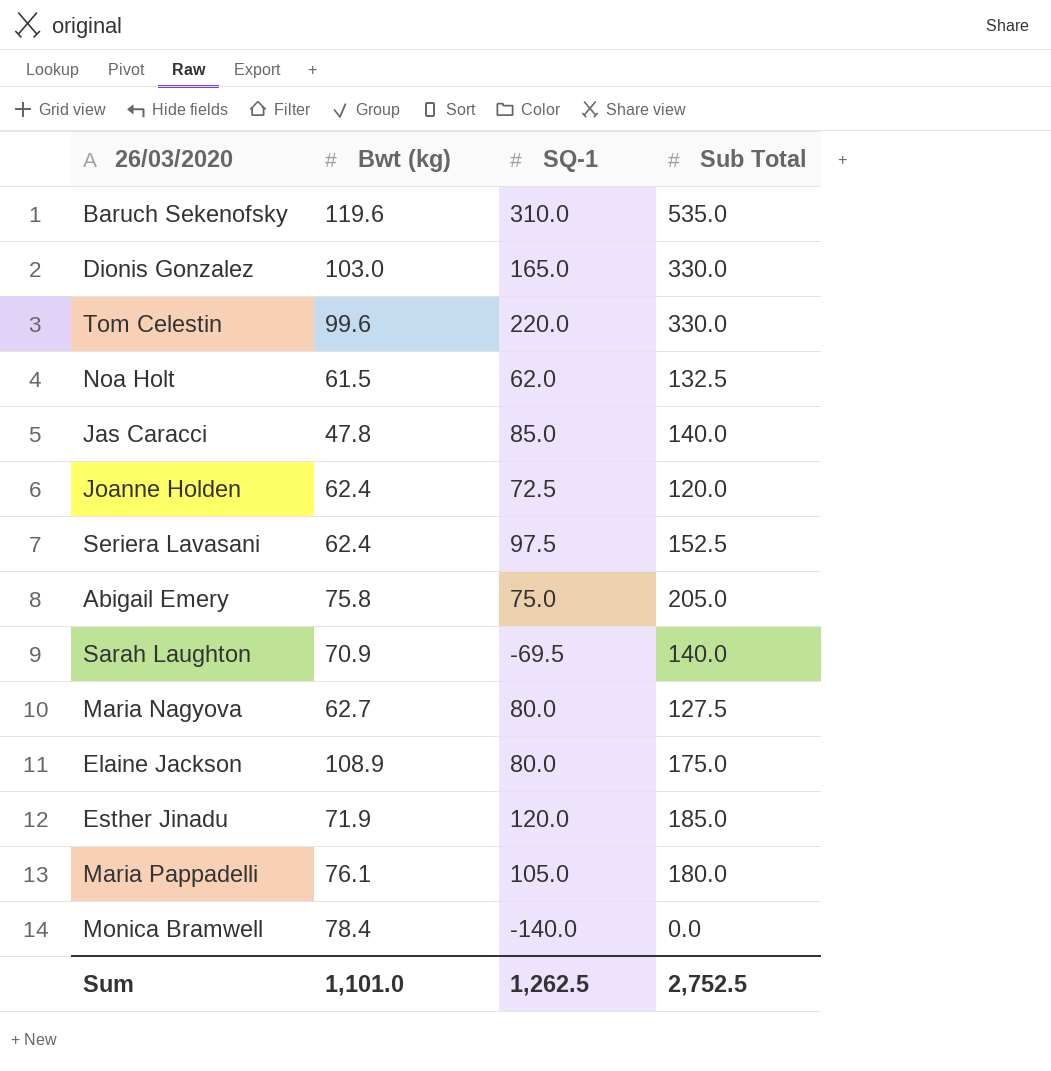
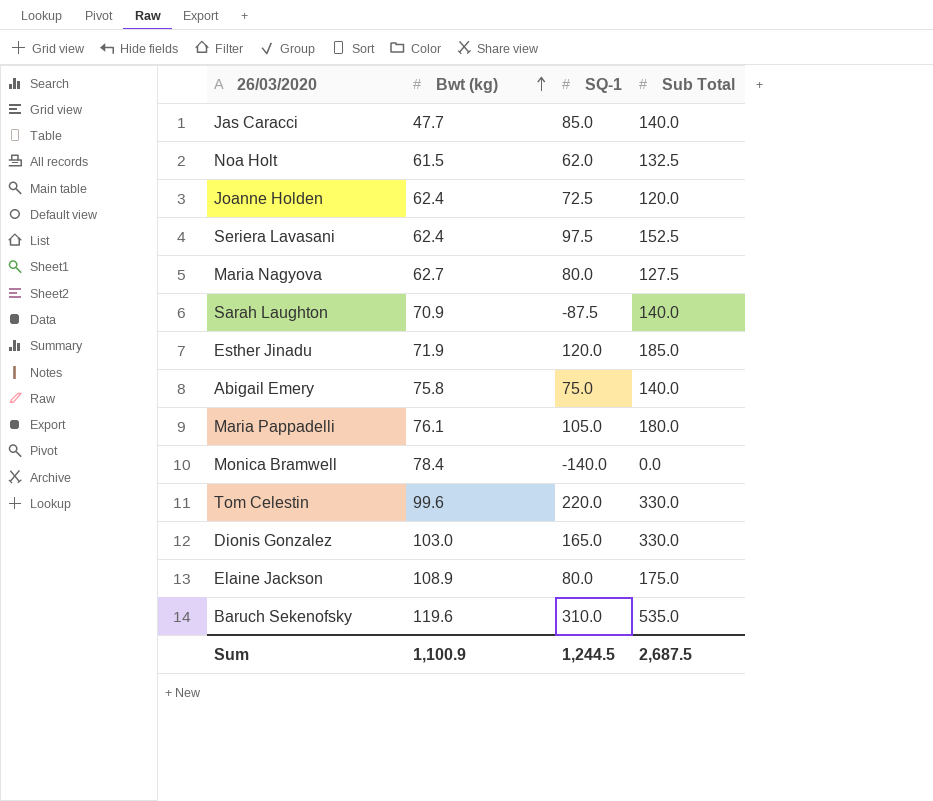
row order: none -> Bwt (kg) ascending
Jas Caracci | Bwt (kg): 47.8 -> 47.7
Sarah Laughton | SQ-1: -69.5 -> -87.5
Abigail Emery | Sub Total: 205.0 -> 140.0
Sum | Bwt (kg): 1,101.0 -> 1,100.9
Sum | SQ-1: 1,262.5 -> 1,244.5
Sum | Sub Total: 2,752.5 -> 2,687.5

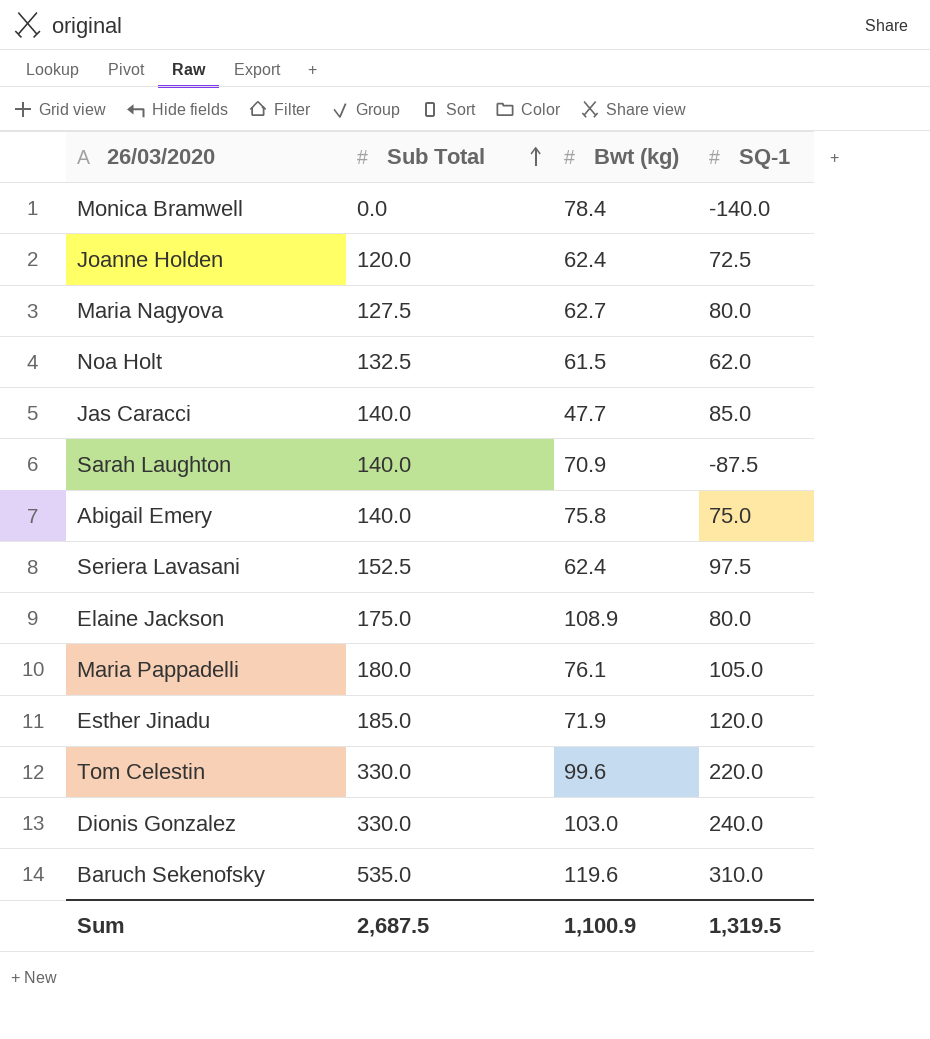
row order: Bwt (kg) ascending -> Sub Total ascending
column Sub Total | position: 4 -> 2
Dionis Gonzalez | SQ-1: 165.0 -> 240.0
Sum | SQ-1: 1,244.5 -> 1,319.5

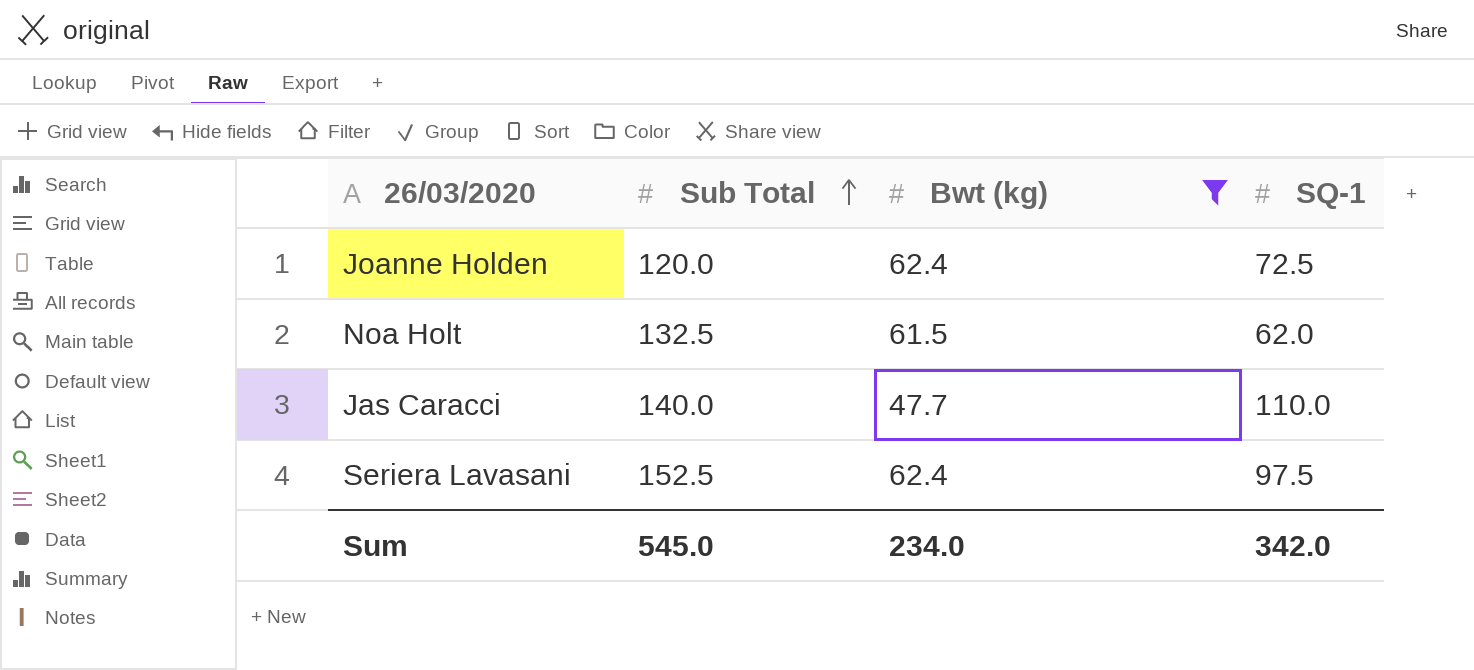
filter: none -> Bwt (kg) <= 62.4
Jas Caracci | SQ-1: 85.0 -> 110.0
Sum | Sub Total: 2,687.5 -> 545.0
Sum | Bwt (kg): 1,100.9 -> 234.0
Sum | SQ-1: 1,319.5 -> 342.0

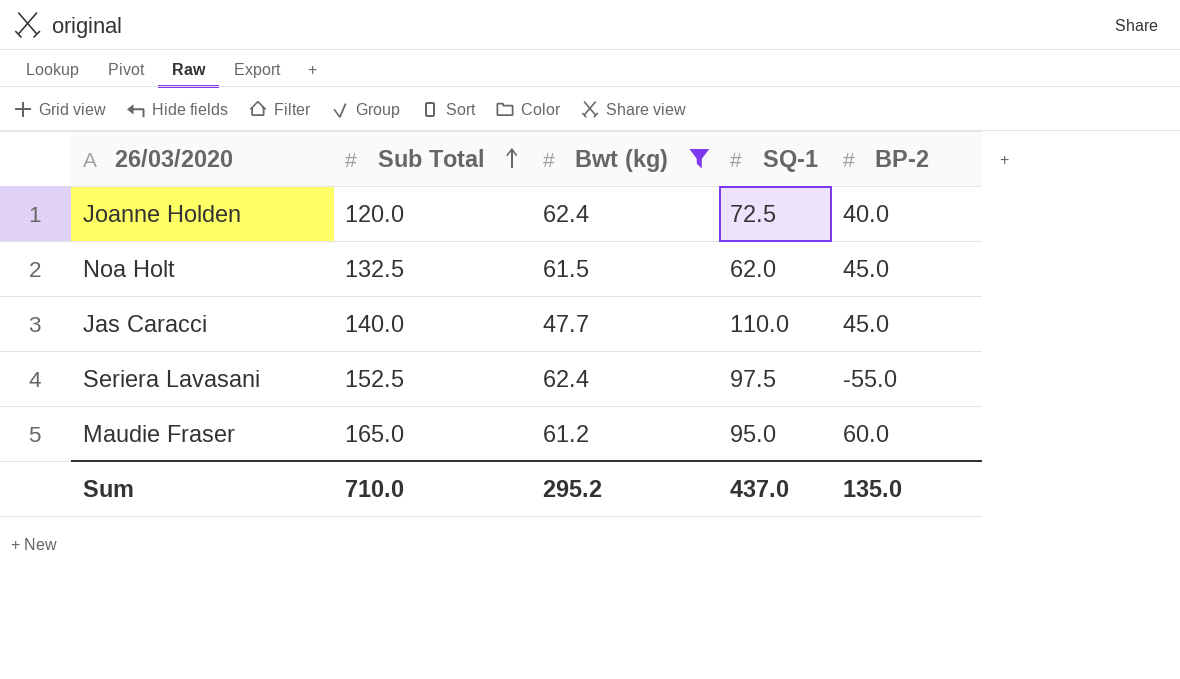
column BP-2 | position: none -> 5
row Maudie Fraser: none -> 165.0 | 61.2 | 95.0 | 60.0
Sum | Sub Total: 545.0 -> 710.0
Sum | Bwt (kg): 234.0 -> 295.2
Sum | SQ-1: 342.0 -> 437.0

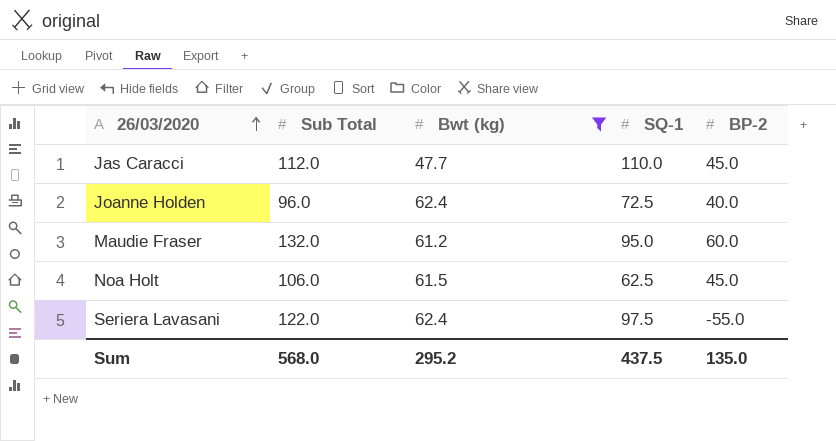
row order: Sub Total ascending -> 26/03/2020 ascending
Jas Caracci | Sub Total: 140.0 -> 112.0
Joanne Holden | Sub Total: 120.0 -> 96.0
Maudie Fraser | Sub Total: 165.0 -> 132.0
Noa Holt | Sub Total: 132.5 -> 106.0
Noa Holt | SQ-1: 62.0 -> 62.5
Seriera Lavasani | Sub Total: 152.5 -> 122.0
Sum | Sub Total: 710.0 -> 568.0
Sum | SQ-1: 437.0 -> 437.5

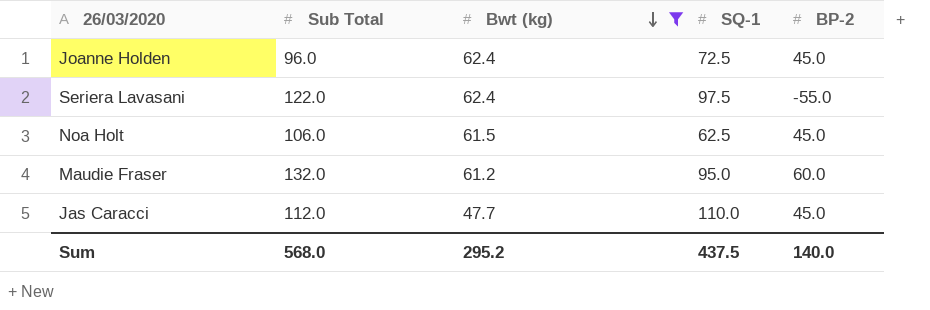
row order: 26/03/2020 ascending -> Bwt (kg) descending
Joanne Holden | BP-2: 40.0 -> 45.0
Sum | BP-2: 135.0 -> 140.0

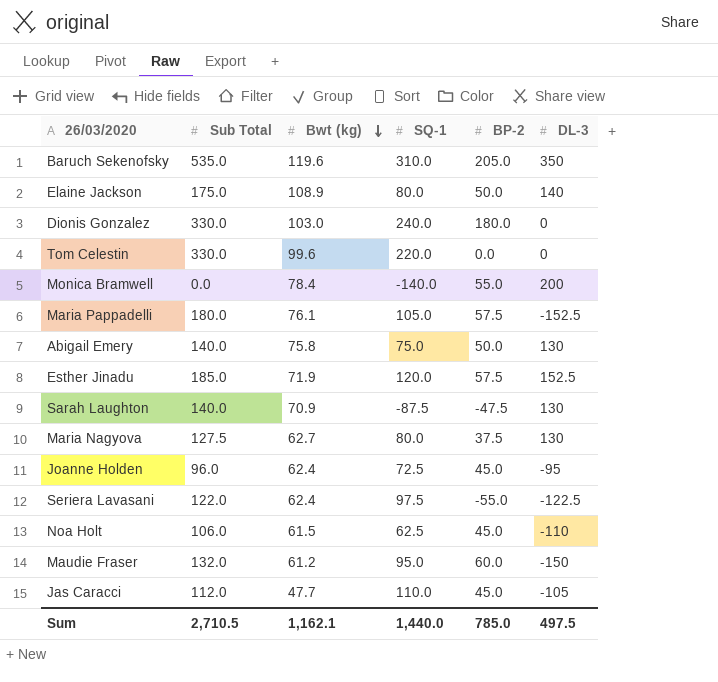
filter: Bwt (kg) <= 62.4 -> none
column DL-3 | position: none -> 6
Sum | Sub Total: 568.0 -> 2,710.5
Sum | Bwt (kg): 295.2 -> 1,162.1
Sum | SQ-1: 437.5 -> 1,440.0
Sum | BP-2: 140.0 -> 785.0

